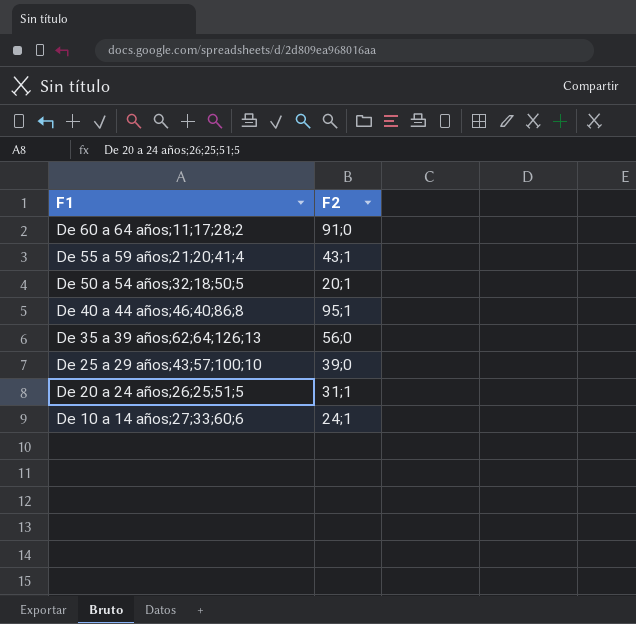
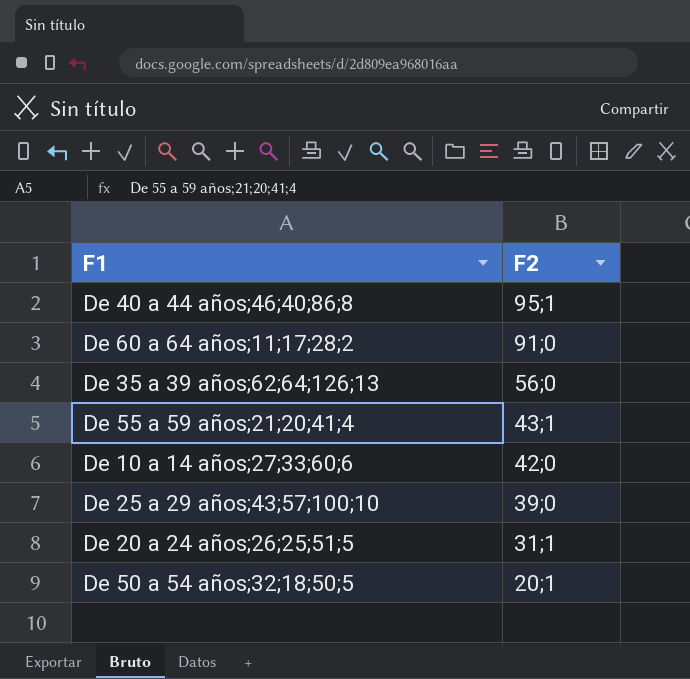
row order: F1 descending -> F2 descending
De 10 a 14 años;27;33;60;6 | F2: 24;1 -> 42;0

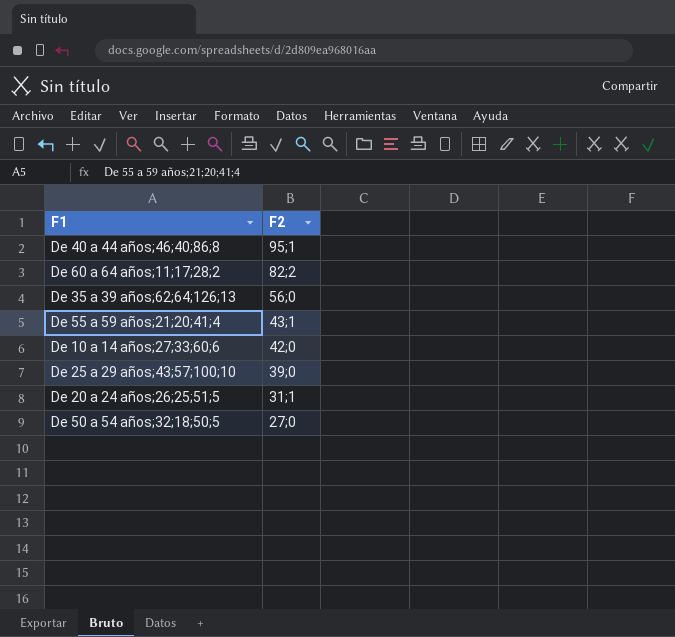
De 60 a 64 años;11;17;28;2 | F2: 91;0 -> 82;2
De 50 a 54 años;32;18;50;5 | F2: 20;1 -> 27;0

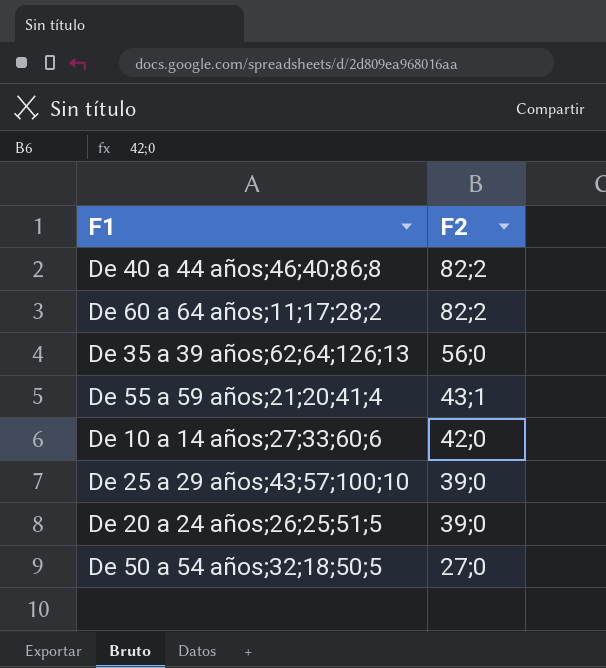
De 40 a 44 años;46;40;86;8 | F2: 95;1 -> 82;2
De 20 a 24 años;26;25;51;5 | F2: 31;1 -> 39;0

